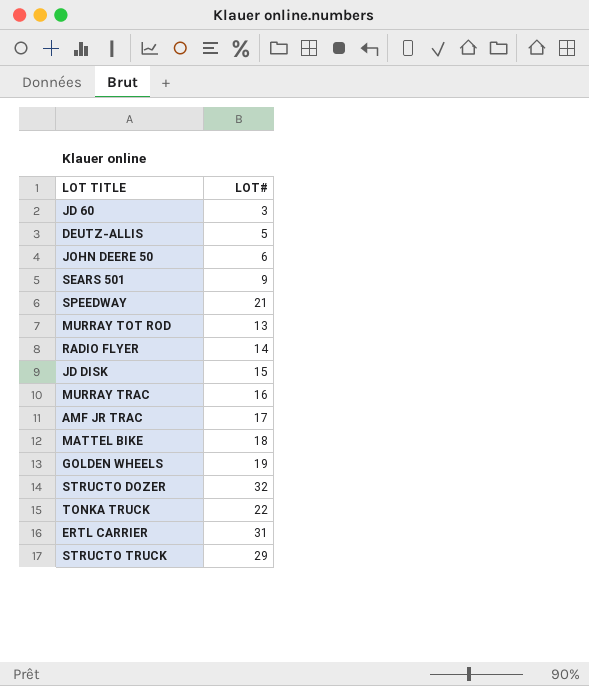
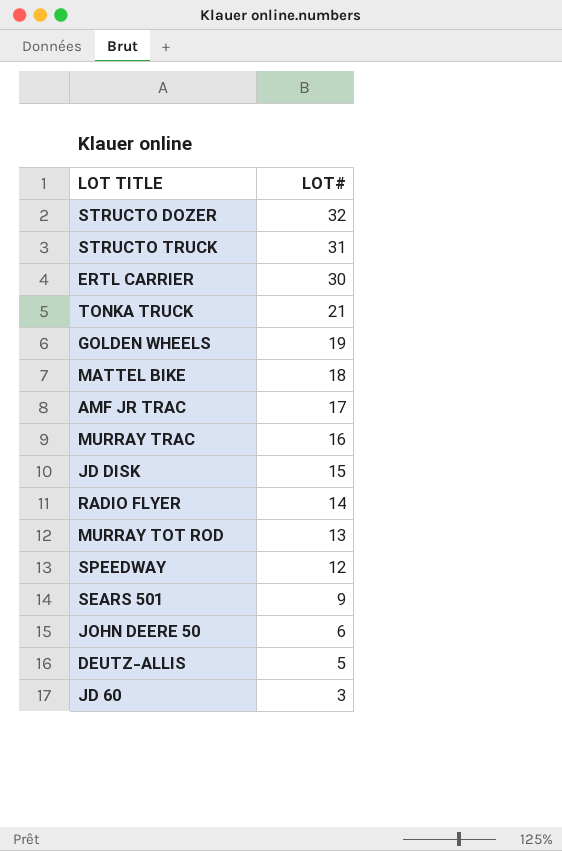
row order: none -> LOT# descending
STRUCTO TRUCK | LOT#: 29 -> 31
ERTL CARRIER | LOT#: 31 -> 30
TONKA TRUCK | LOT#: 22 -> 21
SPEEDWAY | LOT#: 21 -> 12

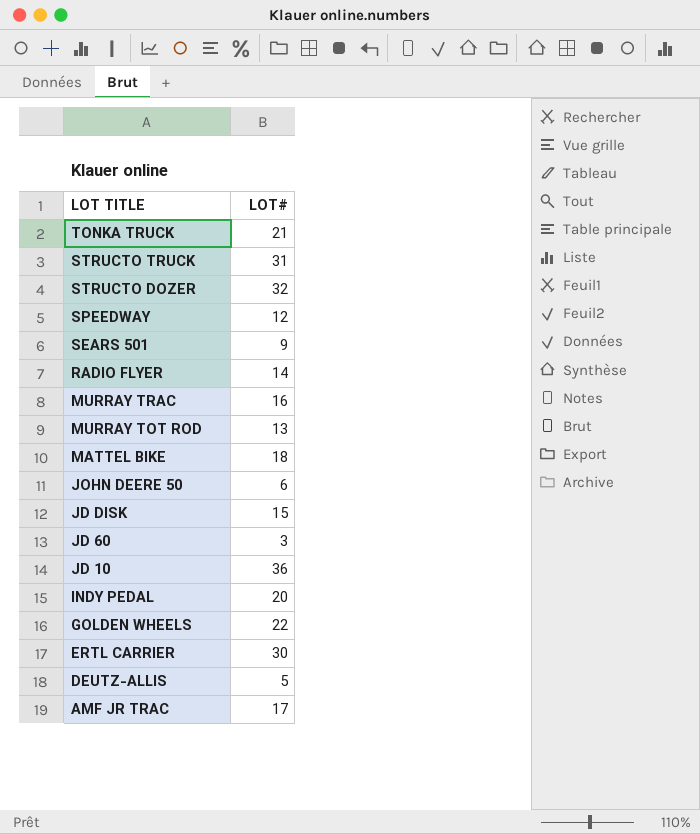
row order: LOT# descending -> LOT TITLE descending
row JD 10: none -> 36
row INDY PEDAL: none -> 20
GOLDEN WHEELS | LOT#: 19 -> 22

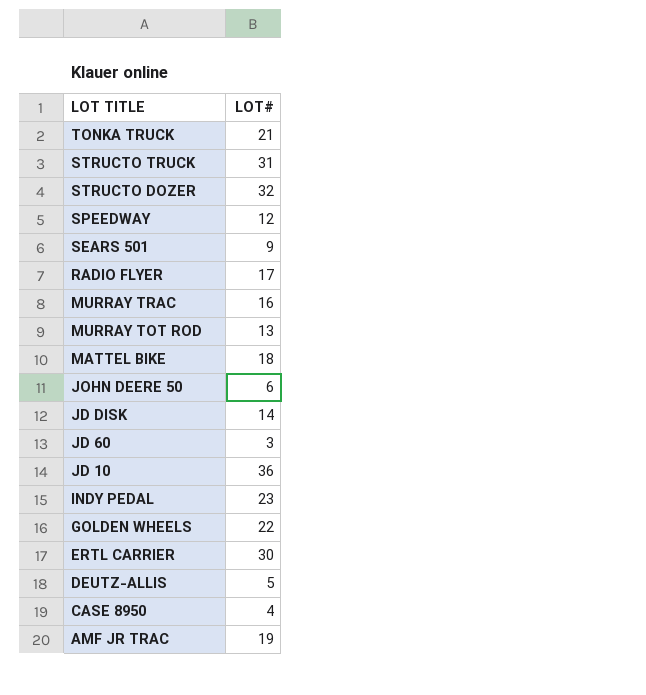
RADIO FLYER | LOT#: 14 -> 17
JD DISK | LOT#: 15 -> 14
INDY PEDAL | LOT#: 20 -> 23
row CASE 8950: none -> 4
AMF JR TRAC | LOT#: 17 -> 19

